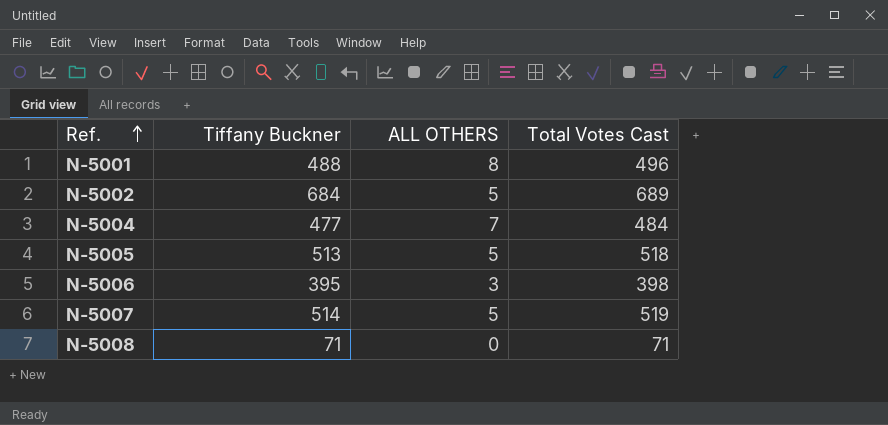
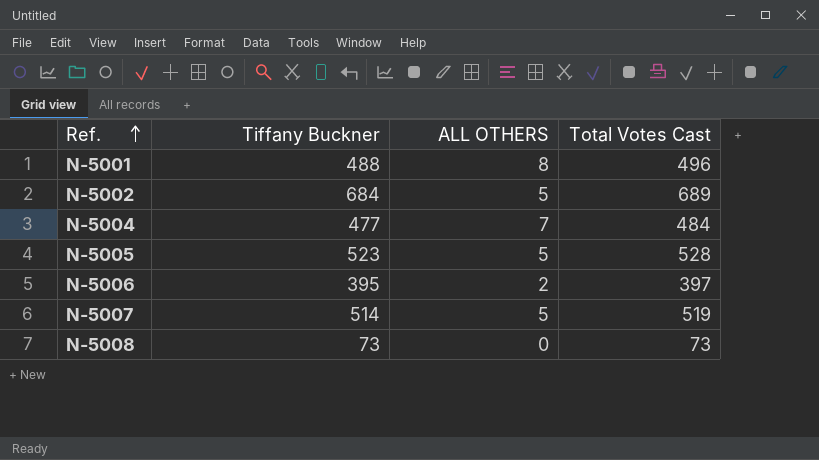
N-5005 | Tiffany Buckner: 513 -> 523
N-5005 | Total Votes Cast: 518 -> 528
N-5006 | ALL OTHERS: 3 -> 2
N-5006 | Total Votes Cast: 398 -> 397
N-5008 | Tiffany Buckner: 71 -> 73
N-5008 | Total Votes Cast: 71 -> 73

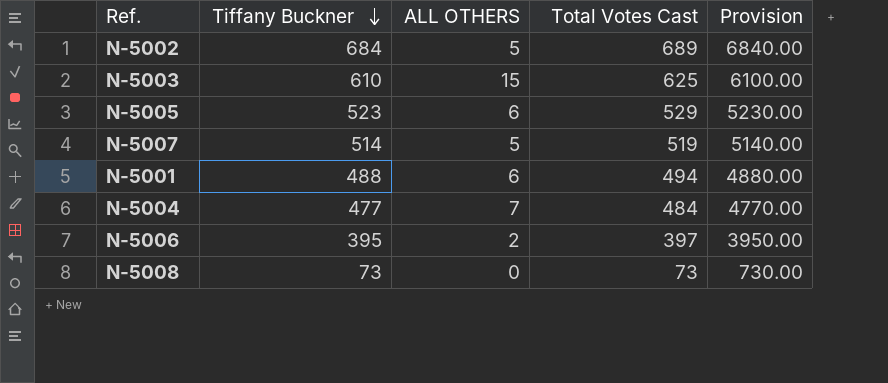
row order: Ref. ascending -> Tiffany Buckner descending
column Provision | formula: none -> [Tiffany Buckner] * 10
row N-5003: none -> 610 | 15 | 625 | 6100.00
N-5005 | ALL OTHERS: 5 -> 6
N-5005 | Total Votes Cast: 528 -> 529
N-5001 | ALL OTHERS: 8 -> 6
N-5001 | Total Votes Cast: 496 -> 494

